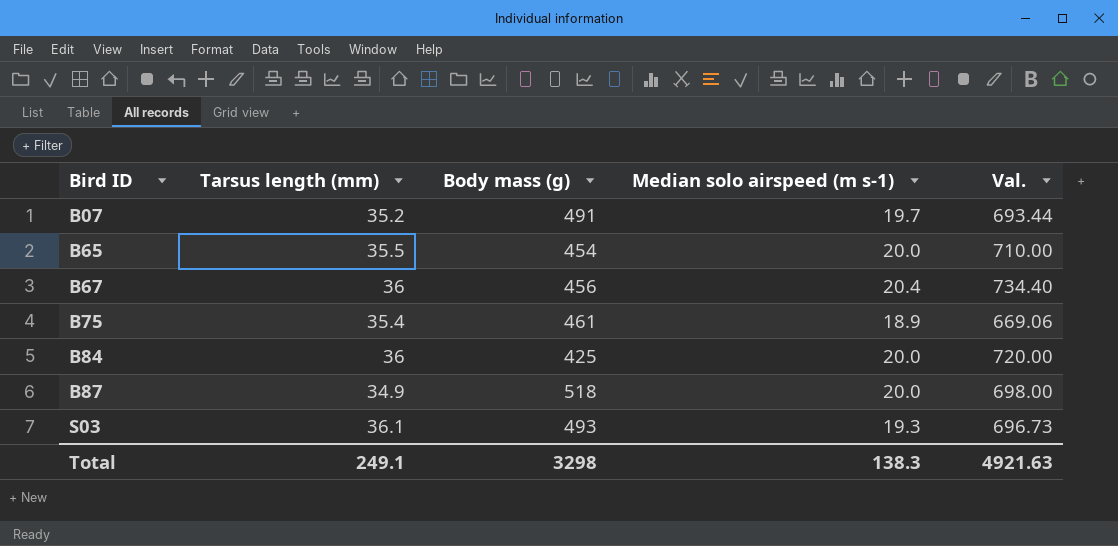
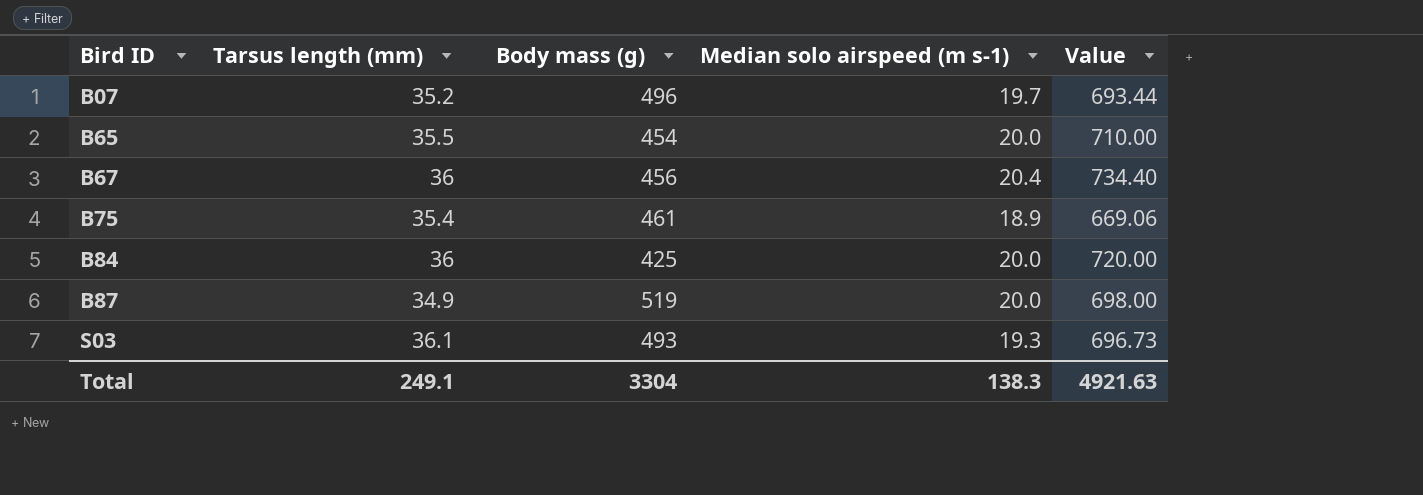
column name: Val. -> Value
B07 | Body mass (g): 491 -> 496
B87 | Body mass (g): 518 -> 519
Total | Body mass (g): 3298 -> 3304

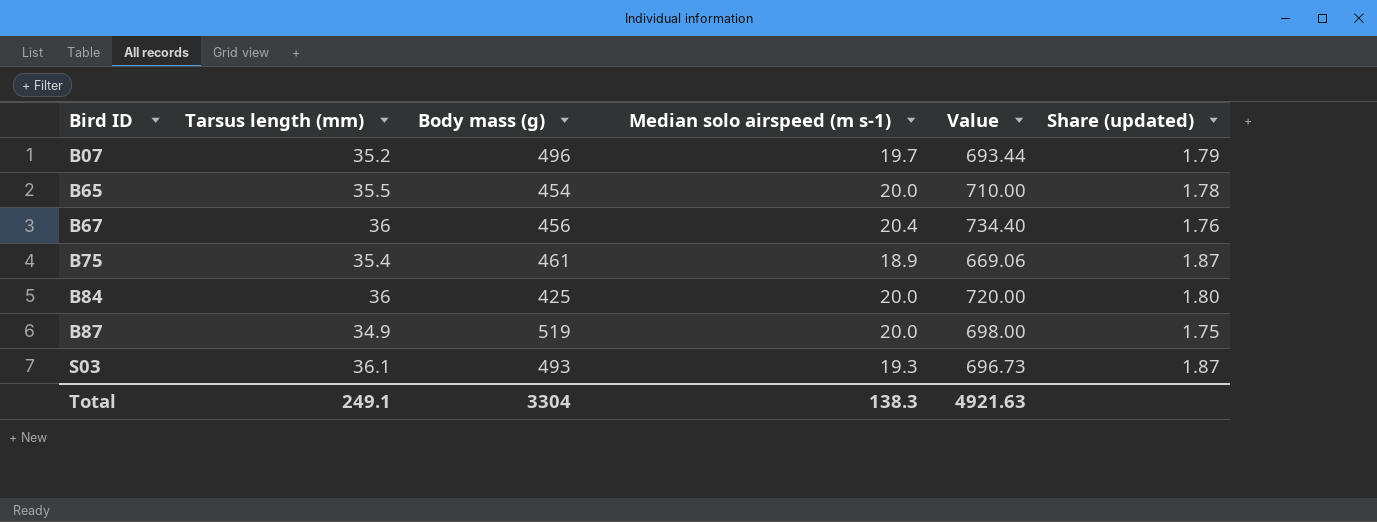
column Share (updated) | formula: none -> [Tarsus length (mm)] / [Median solo airspeed (m s-1)]

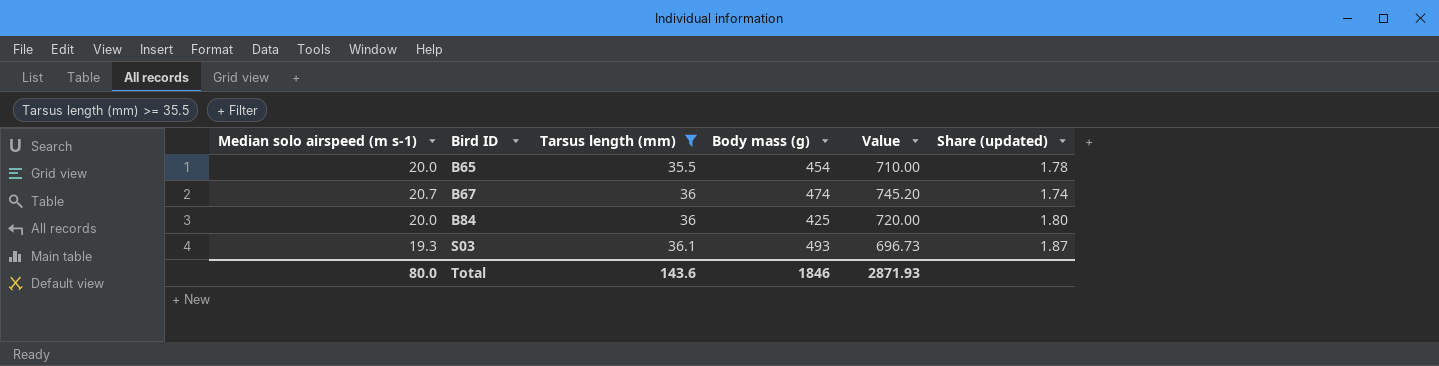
filter: none -> Tarsus length (mm) >= 35.5
column Median solo airspeed (m s-1) | position: 4 -> 1
B67 | Median solo airspeed (m s-1): 20.4 -> 20.7
B67 | Body mass (g): 456 -> 474
B67 | Value: 734.40 -> 745.20
B67 | Share (updated): 1.76 -> 1.74
Total | Median solo airspeed (m s-1): 138.3 -> 80.0
Total | Tarsus length (mm): 249.1 -> 143.6
Total | Body mass (g): 3304 -> 1846
Total | Value: 4921.63 -> 2871.93

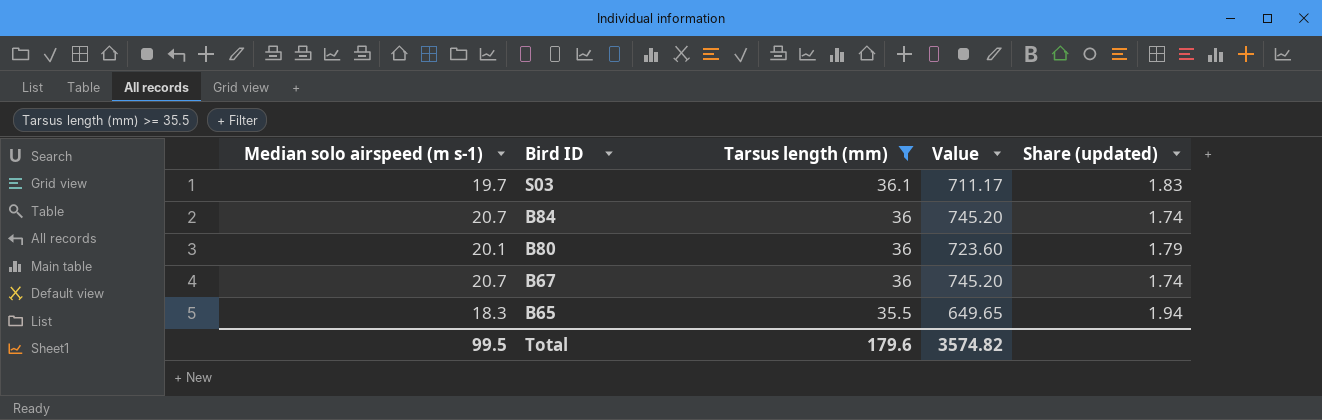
row order: Bird ID ascending -> Bird ID descending
column Body mass (g) | position: 4 -> none
S03 | Median solo airspeed (m s-1): 19.3 -> 19.7
S03 | Value: 696.73 -> 711.17
S03 | Share (updated): 1.87 -> 1.83
B84 | Median solo airspeed (m s-1): 20.0 -> 20.7
B84 | Value: 720.00 -> 745.20
B84 | Share (updated): 1.80 -> 1.74
row B80: none -> 20.1 | 36 | 723.60 | 1.79
B65 | Median solo airspeed (m s-1): 20.0 -> 18.3
B65 | Value: 710.00 -> 649.65
B65 | Share (updated): 1.78 -> 1.94
Total | Median solo airspeed (m s-1): 80.0 -> 99.5
Total | Tarsus length (mm): 143.6 -> 179.6
Total | Value: 2871.93 -> 3574.82

